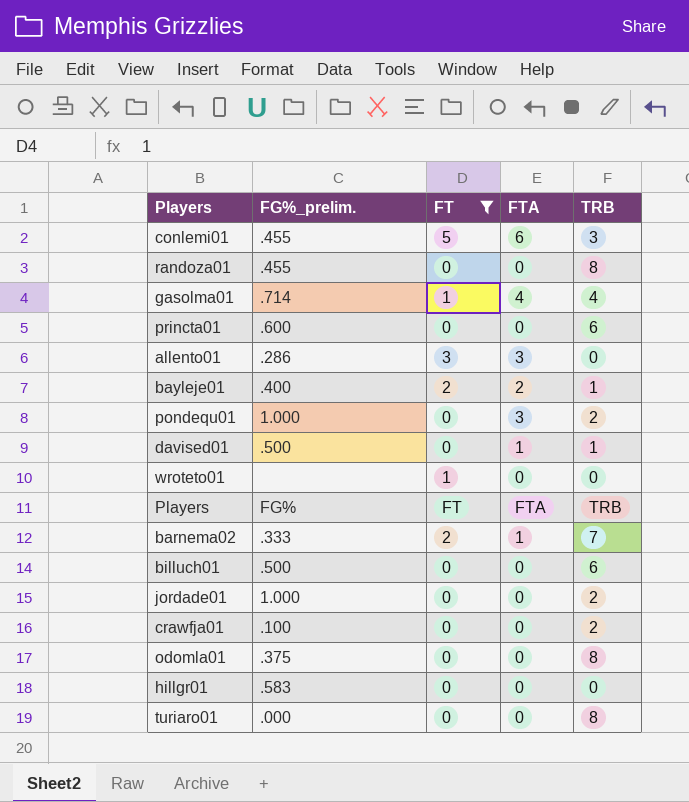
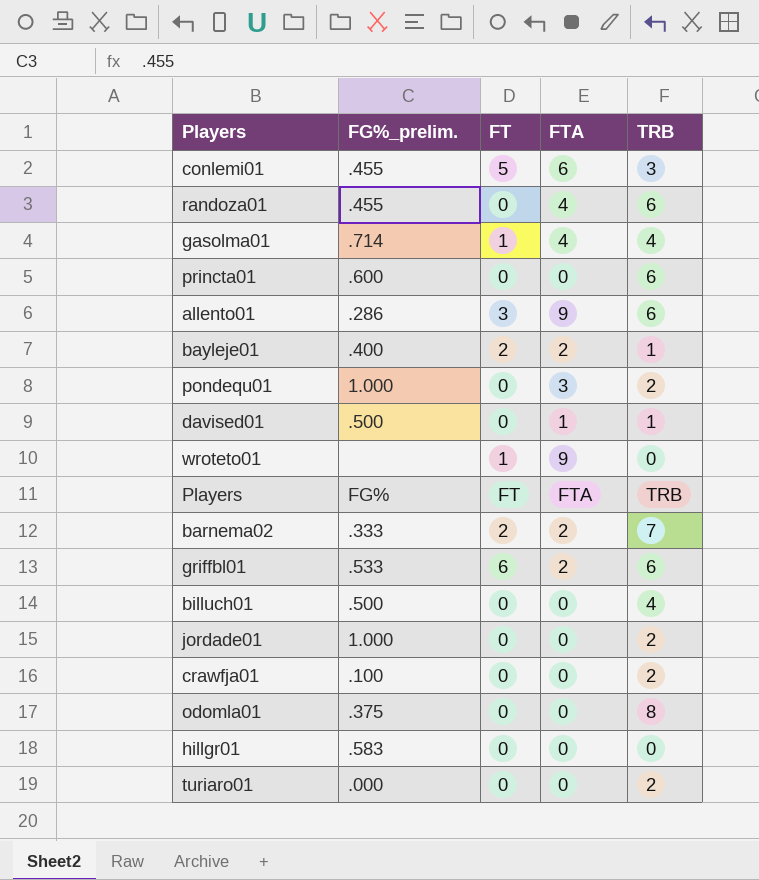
filter: FT != 6 -> none
randoza01 | FTA: 0 -> 4
randoza01 | TRB: 8 -> 6
allento01 | FTA: 3 -> 9
allento01 | TRB: 0 -> 6
wroteto01 | FTA: 0 -> 9
barnema02 | FTA: 1 -> 2
billuch01 | TRB: 6 -> 4
turiaro01 | TRB: 8 -> 2

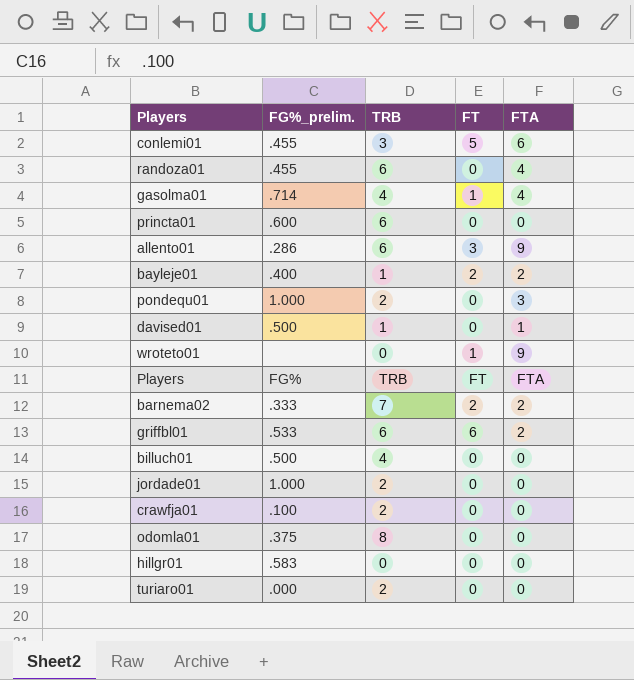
column TRB | position: 5 -> 3

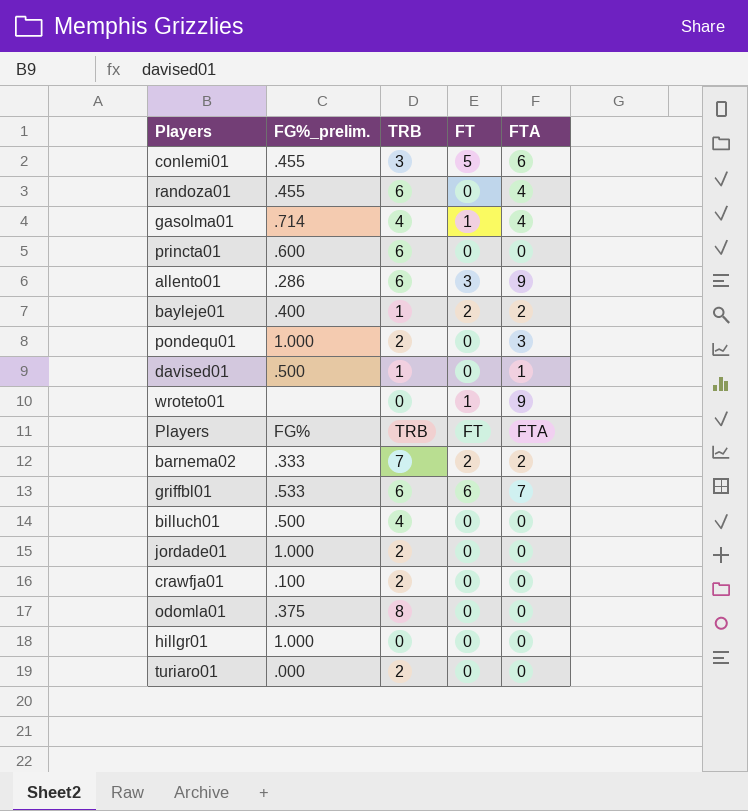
griffbl01 | FTA: 2 -> 7
hillgr01 | FG%_prelim.: .583 -> 1.000

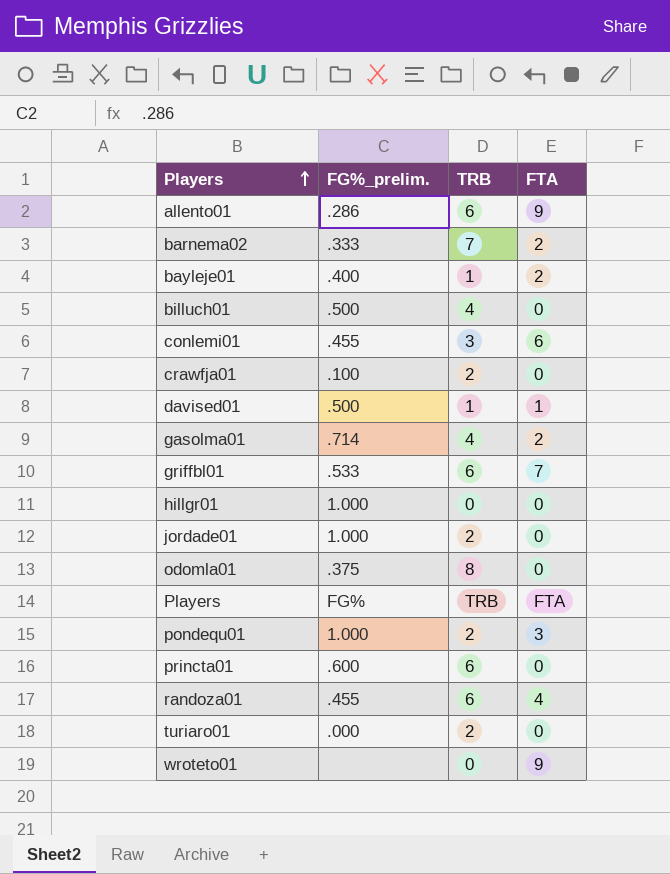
row order: none -> Players ascending
column FT | position: 4 -> none
gasolma01 | FTA: 4 -> 2

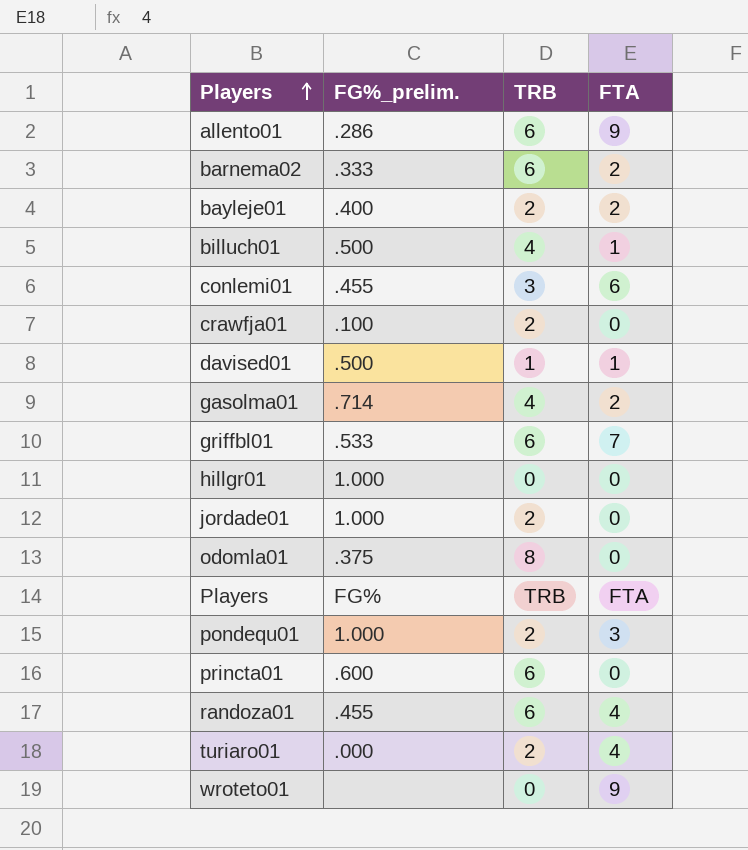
barnema02 | TRB: 7 -> 6
bayleje01 | TRB: 1 -> 2
billuch01 | FTA: 0 -> 1
turiaro01 | FTA: 0 -> 4

